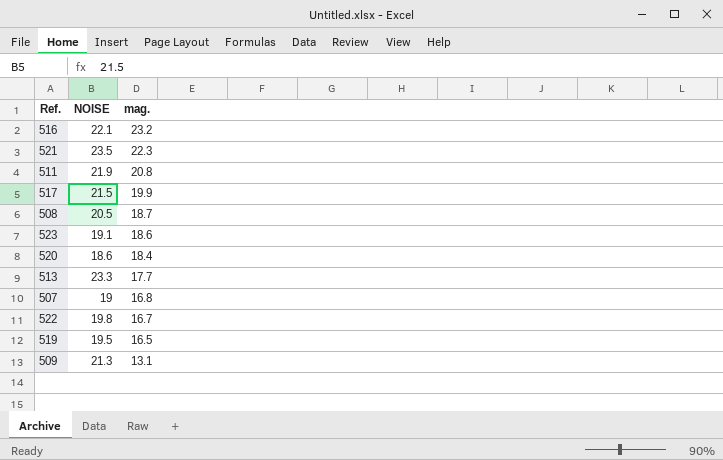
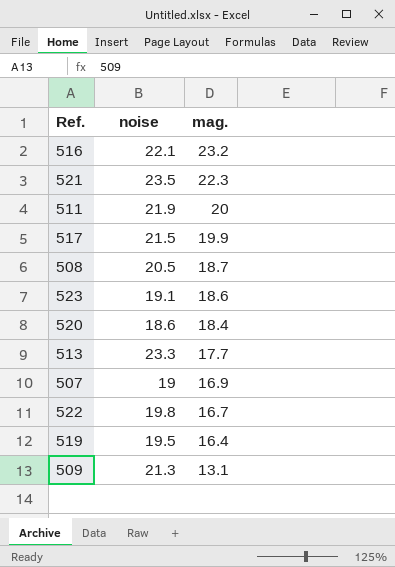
column name: NOISE -> noise
511 | mag.: 20.8 -> 20
507 | mag.: 16.8 -> 16.9
519 | mag.: 16.5 -> 16.4

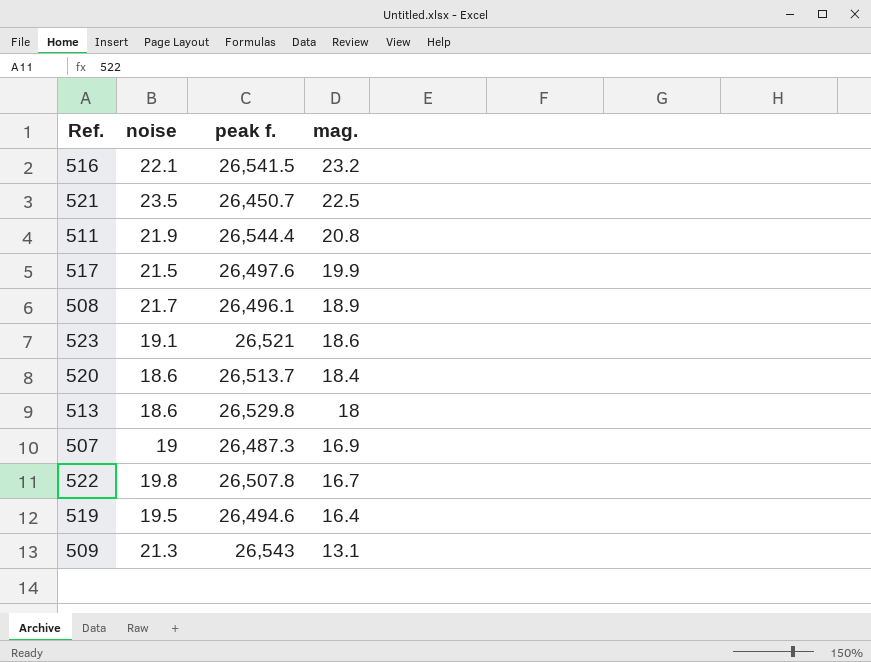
column peak f. | position: none -> 3
521 | mag.: 22.3 -> 22.5
511 | mag.: 20 -> 20.8
508 | noise: 20.5 -> 21.7
508 | mag.: 18.7 -> 18.9
513 | noise: 23.3 -> 18.6
513 | mag.: 17.7 -> 18

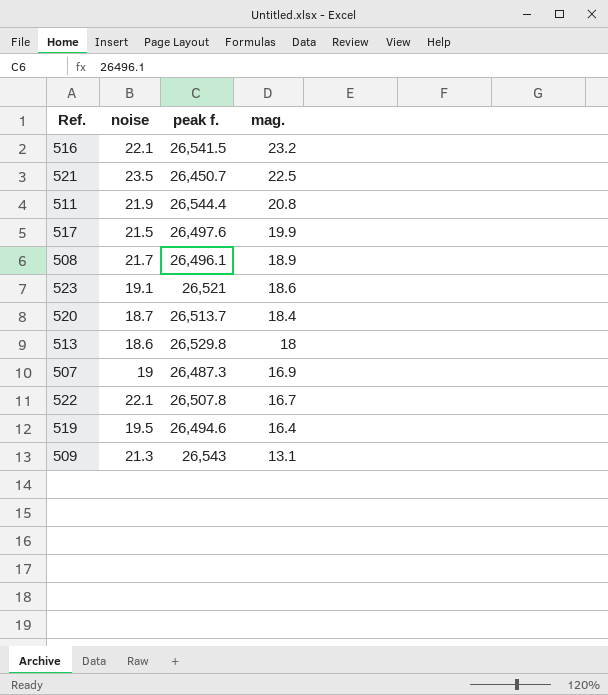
520 | noise: 18.6 -> 18.7
522 | noise: 19.8 -> 22.1

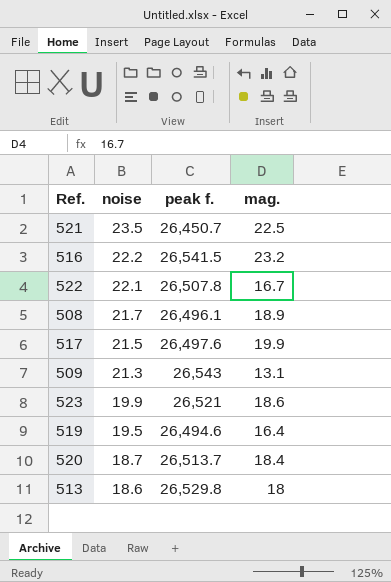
row order: mag. descending -> noise descending
row 511: 21.9 | 26,544.4 | 20.8 -> none
row 507: 19 | 26,487.3 | 16.9 -> none
516 | noise: 22.1 -> 22.2
523 | noise: 19.1 -> 19.9

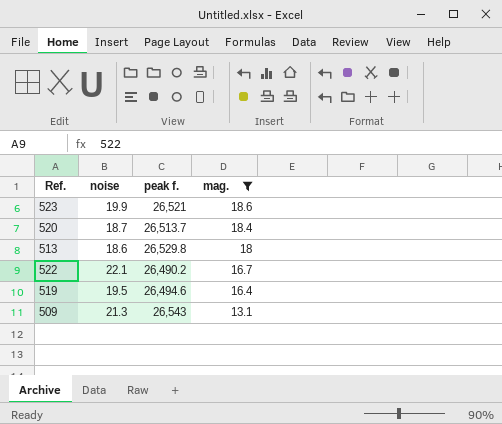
filter: none -> mag. <= 18.6
row order: noise descending -> mag. descending
522 | peak f.: 26,507.8 -> 26,490.2

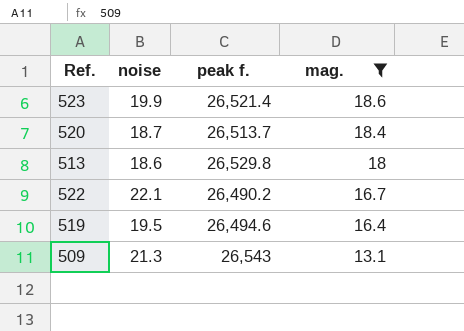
523 | peak f.: 26,521 -> 26,521.4

